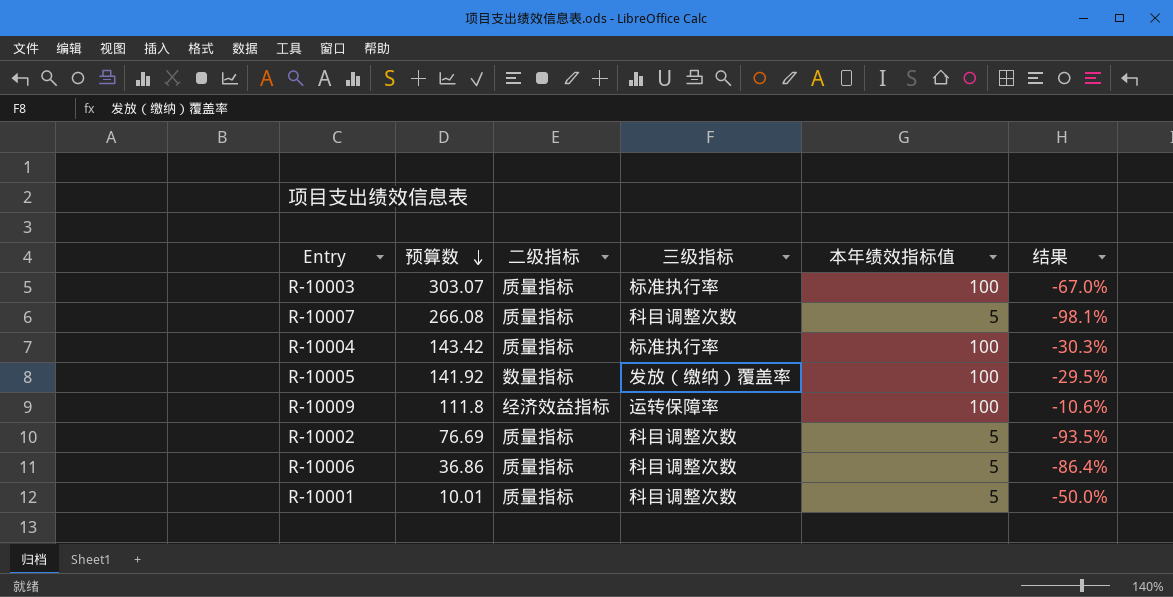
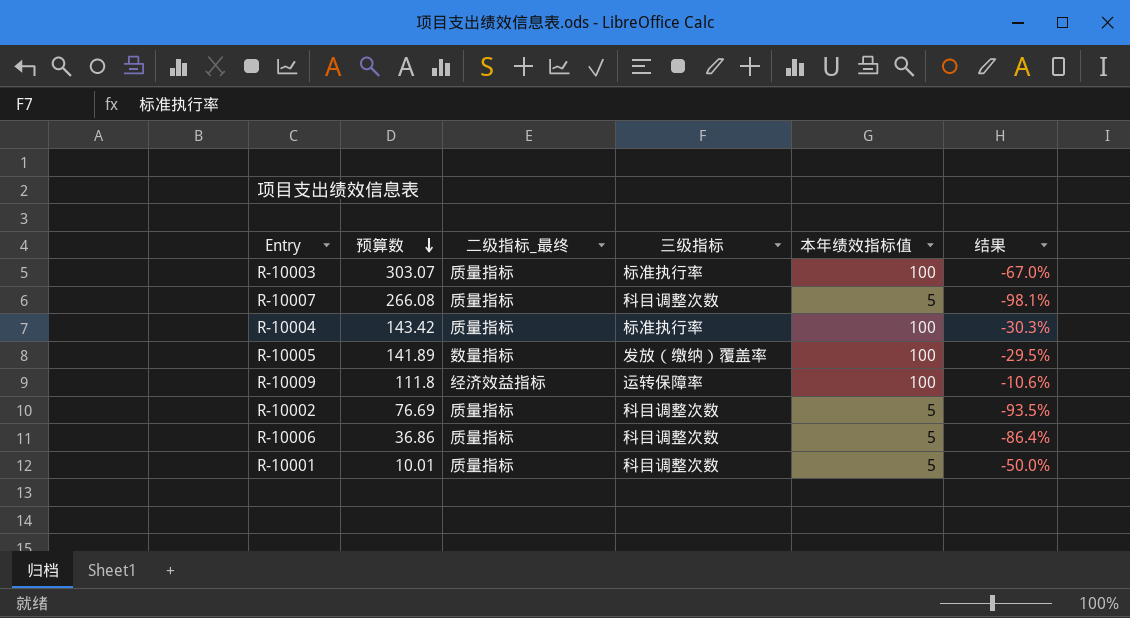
column name: 二级指标 -> 二级指标_最终
R-10005 | 预算数: 141.92 -> 141.89

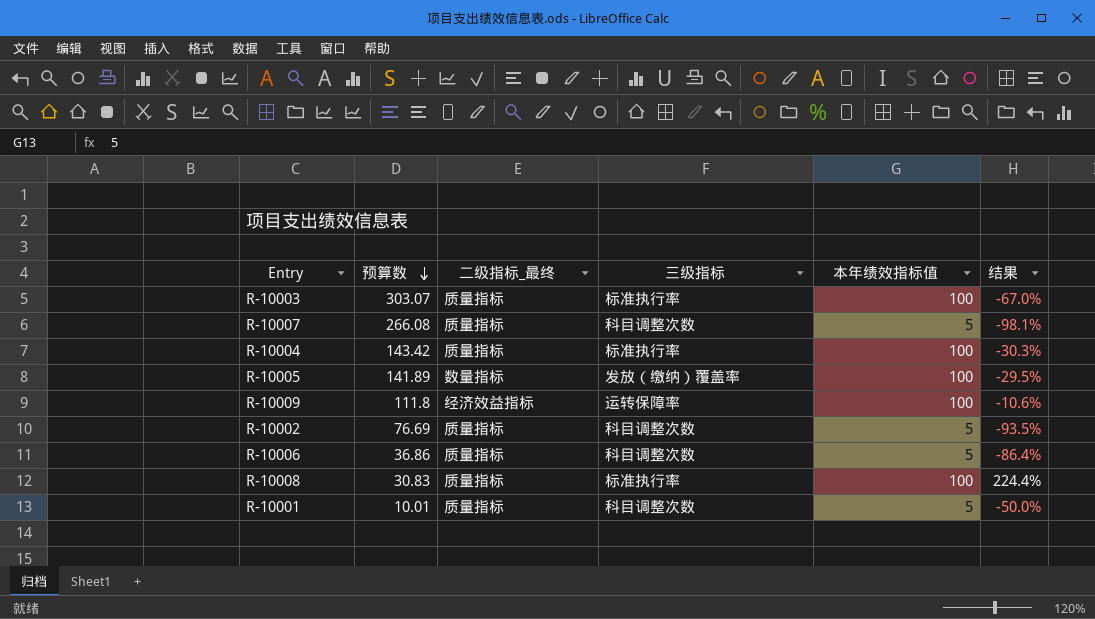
row R-10008: none -> 30.83 | 质量指标 | 标准执行率 | 100 | 224.4%

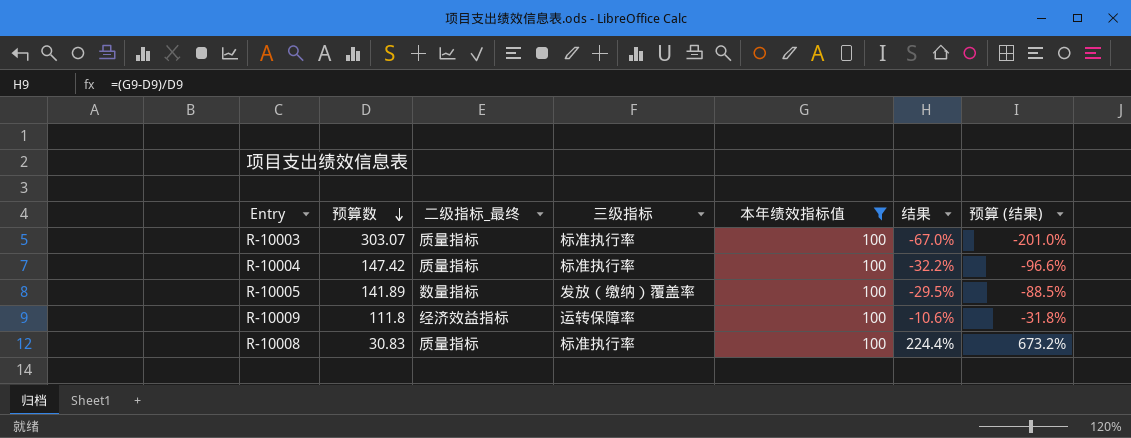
filter: none -> 本年绩效指标值 = 100
column 预算 (结果) | formula: none -> [结果] * 3
R-10004 | 预算数: 143.42 -> 147.42
R-10004 | 结果: -30.3% -> -32.2%

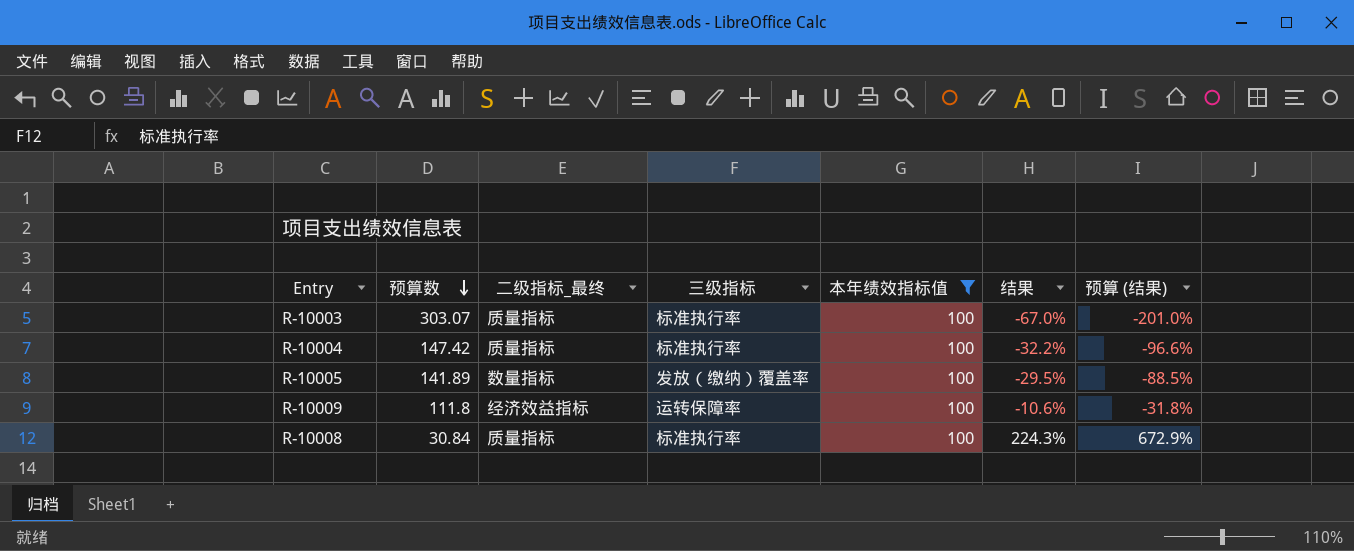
R-10008 | 预算数: 30.83 -> 30.84
R-10008 | 结果: 224.4% -> 224.3%
R-10008 | 预算 (结果): 673.2% -> 672.9%

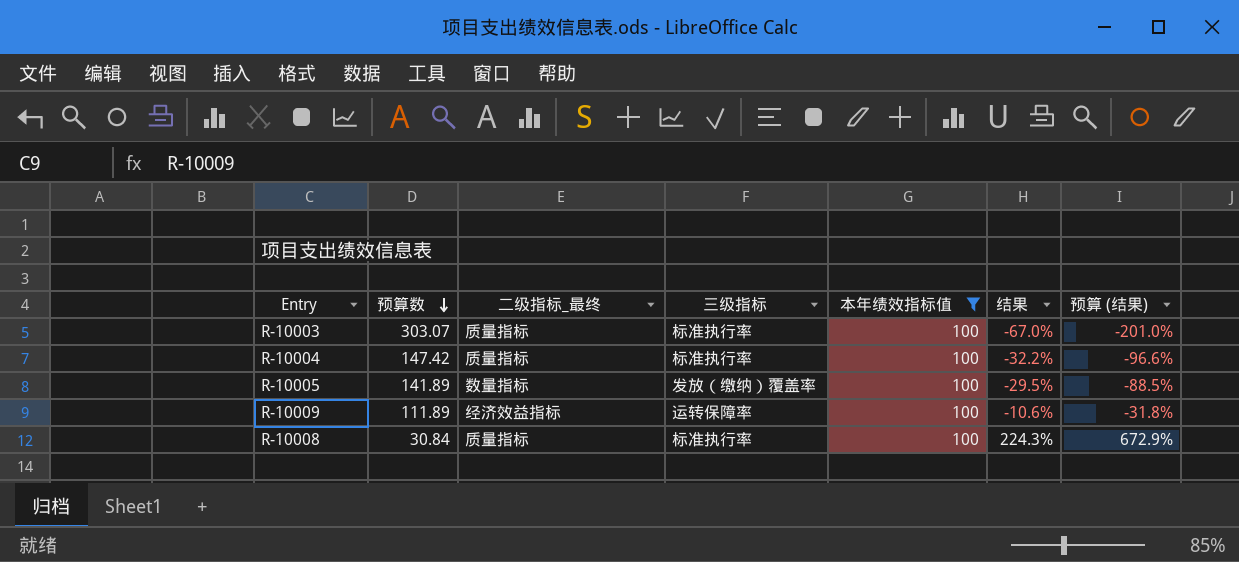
R-10009 | 预算数: 111.8 -> 111.89

